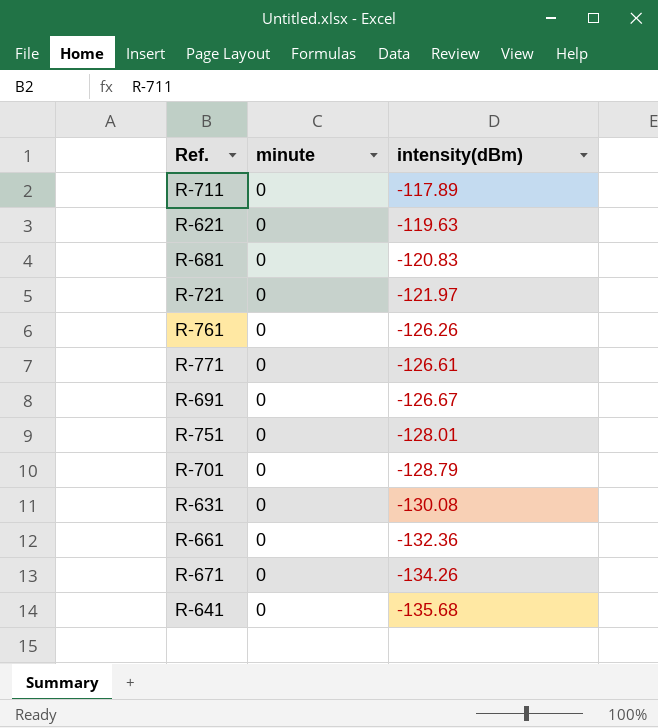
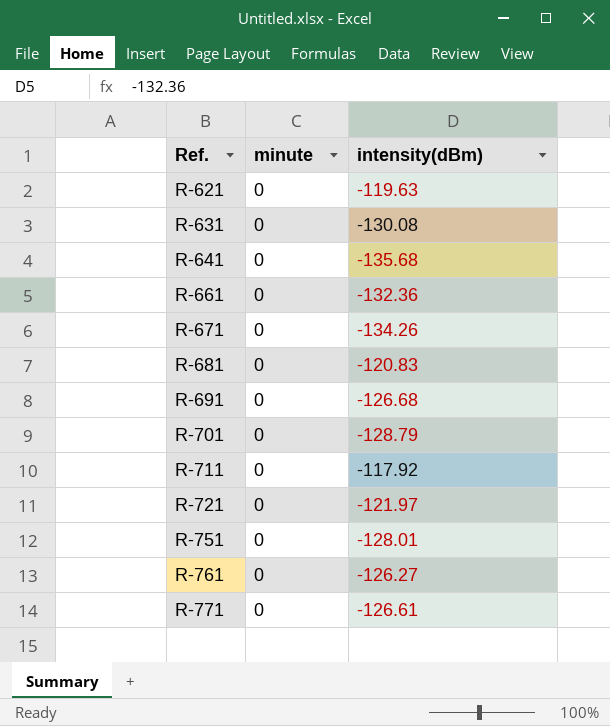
row order: intensity(dBm) descending -> Ref. ascending
R-691 | intensity(dBm): -126.67 -> -126.68
R-711 | intensity(dBm): -117.89 -> -117.92
R-761 | intensity(dBm): -126.26 -> -126.27

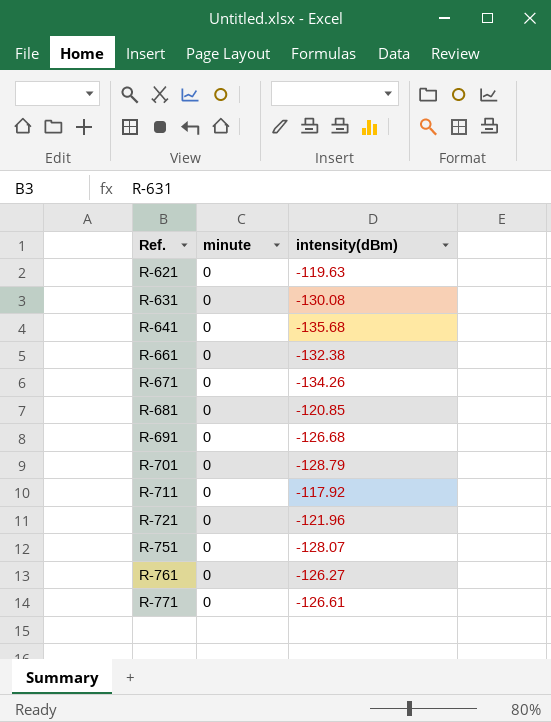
R-661 | intensity(dBm): -132.36 -> -132.38
R-681 | intensity(dBm): -120.83 -> -120.85
R-721 | intensity(dBm): -121.97 -> -121.96
R-751 | intensity(dBm): -128.01 -> -128.07

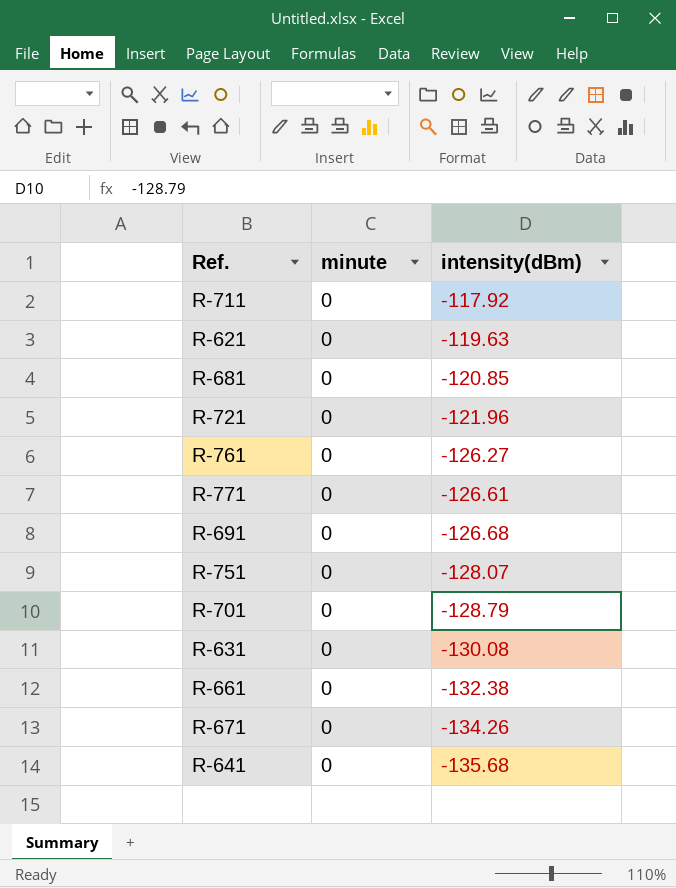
row order: Ref. ascending -> intensity(dBm) descending

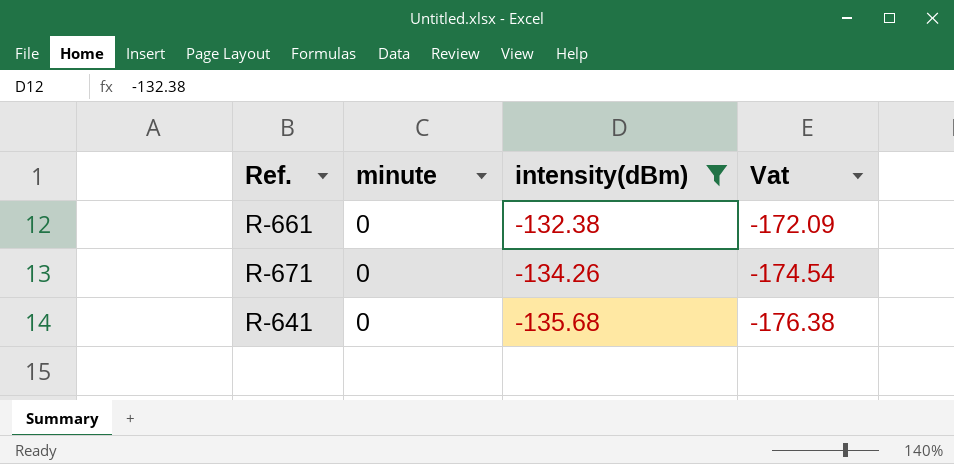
filter: none -> intensity(dBm) <= -132.38
column Vat | formula: none -> [intensity(dBm)] * 1.3

